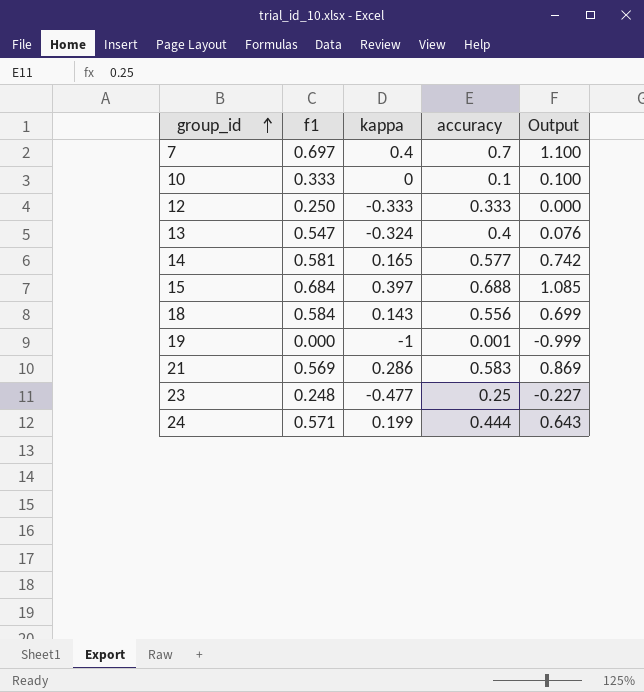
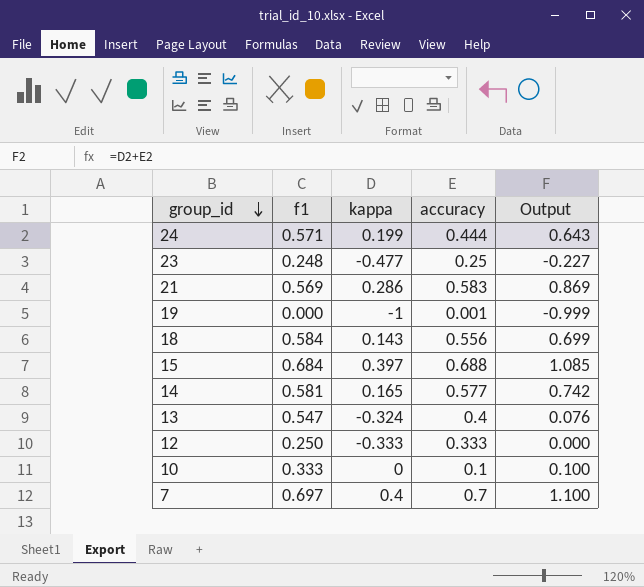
row order: group_id ascending -> group_id descending

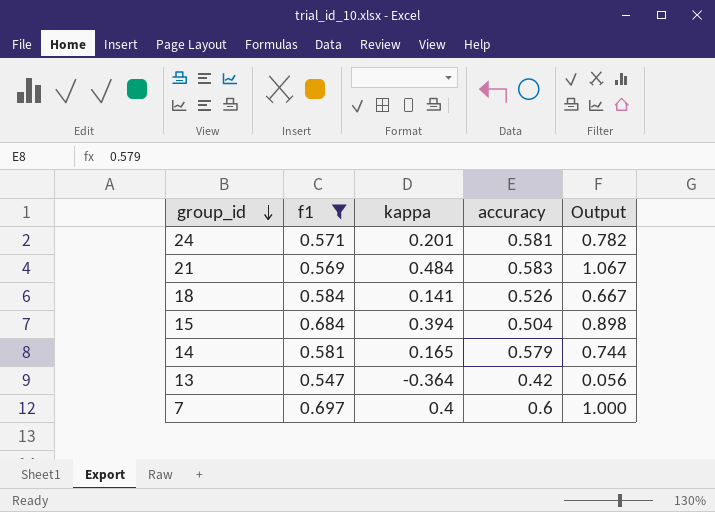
filter: none -> f1 >= 0.547
24 | kappa: 0.199 -> 0.201
24 | accuracy: 0.444 -> 0.581
24 | Output: 0.643 -> 0.782
21 | kappa: 0.286 -> 0.484
21 | Output: 0.869 -> 1.067
18 | kappa: 0.143 -> 0.141
18 | accuracy: 0.556 -> 0.526
18 | Output: 0.699 -> 0.667
15 | kappa: 0.397 -> 0.394
15 | accuracy: 0.688 -> 0.504
15 | Output: 1.085 -> 0.898
14 | accuracy: 0.577 -> 0.579
14 | Output: 0.742 -> 0.744
13 | kappa: -0.324 -> -0.364
13 | accuracy: 0.4 -> 0.42
13 | Output: 0.076 -> 0.056
7 | accuracy: 0.7 -> 0.6
7 | Output: 1.100 -> 1.000

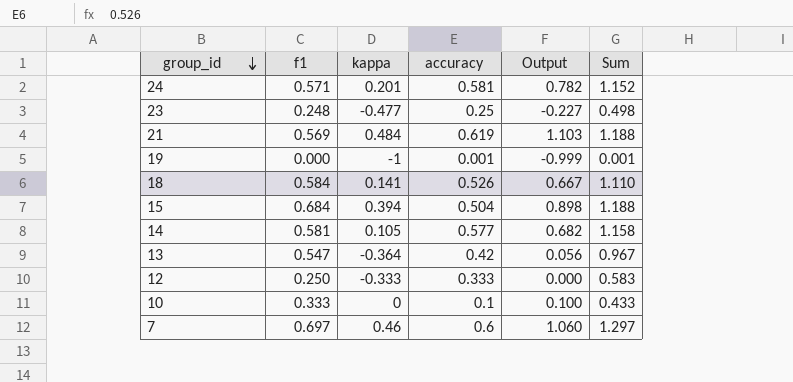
filter: f1 >= 0.547 -> none
column Sum | formula: none -> [f1] + [accuracy]
21 | accuracy: 0.583 -> 0.619
21 | Output: 1.067 -> 1.103
14 | kappa: 0.165 -> 0.105
14 | accuracy: 0.579 -> 0.577
14 | Output: 0.744 -> 0.682
7 | kappa: 0.4 -> 0.46
7 | Output: 1.000 -> 1.060

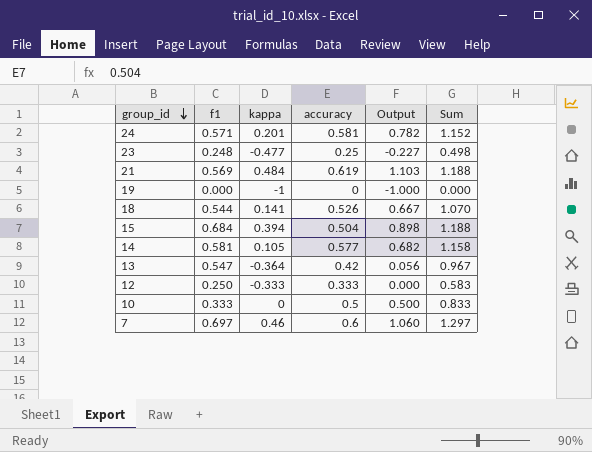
19 | accuracy: 0.001 -> 0
19 | Output: -0.999 -> -1.000
19 | Sum: 0.001 -> 0.000
18 | f1: 0.584 -> 0.544
18 | Sum: 1.110 -> 1.070
10 | accuracy: 0.1 -> 0.5
10 | Output: 0.100 -> 0.500
10 | Sum: 0.433 -> 0.833

